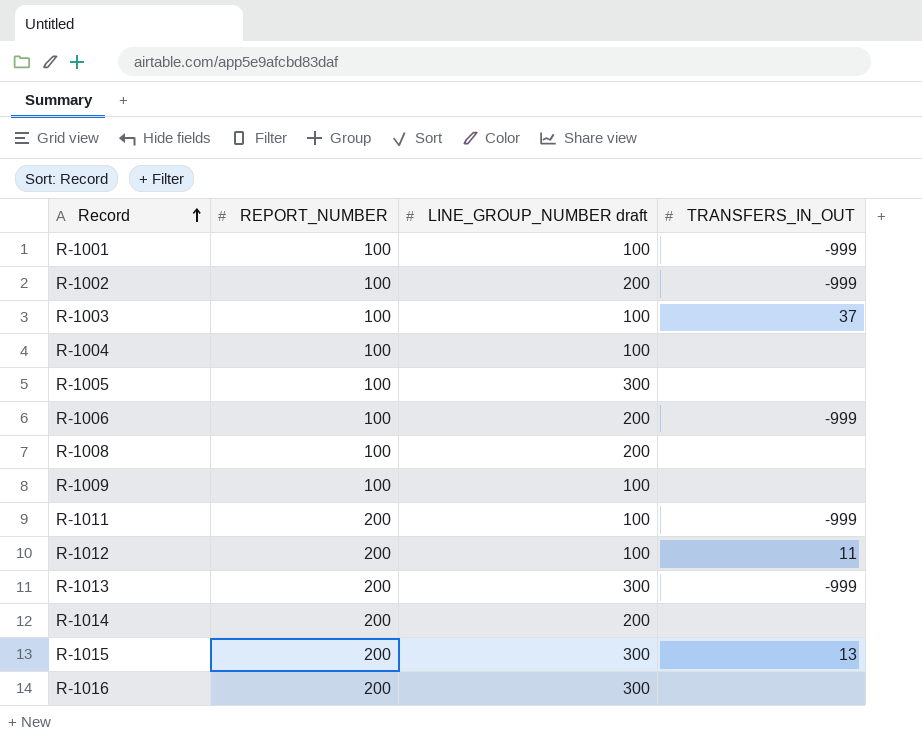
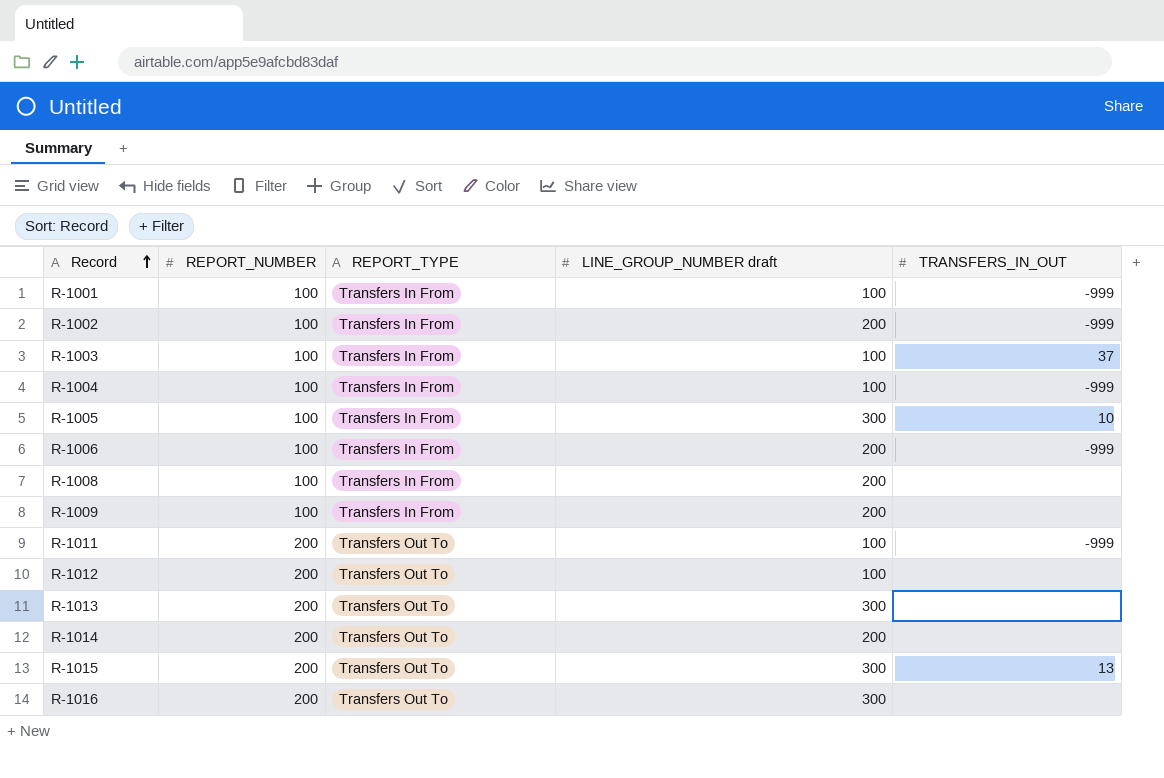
column REPORT_TYPE | position: none -> 3
R-1004 | TRANSFERS_IN_OUT: none -> -999
R-1005 | TRANSFERS_IN_OUT: none -> 10
R-1009 | LINE_GROUP_NUMBER draft: 100 -> 200
R-1012 | TRANSFERS_IN_OUT: 11 -> none
R-1013 | TRANSFERS_IN_OUT: -999 -> none

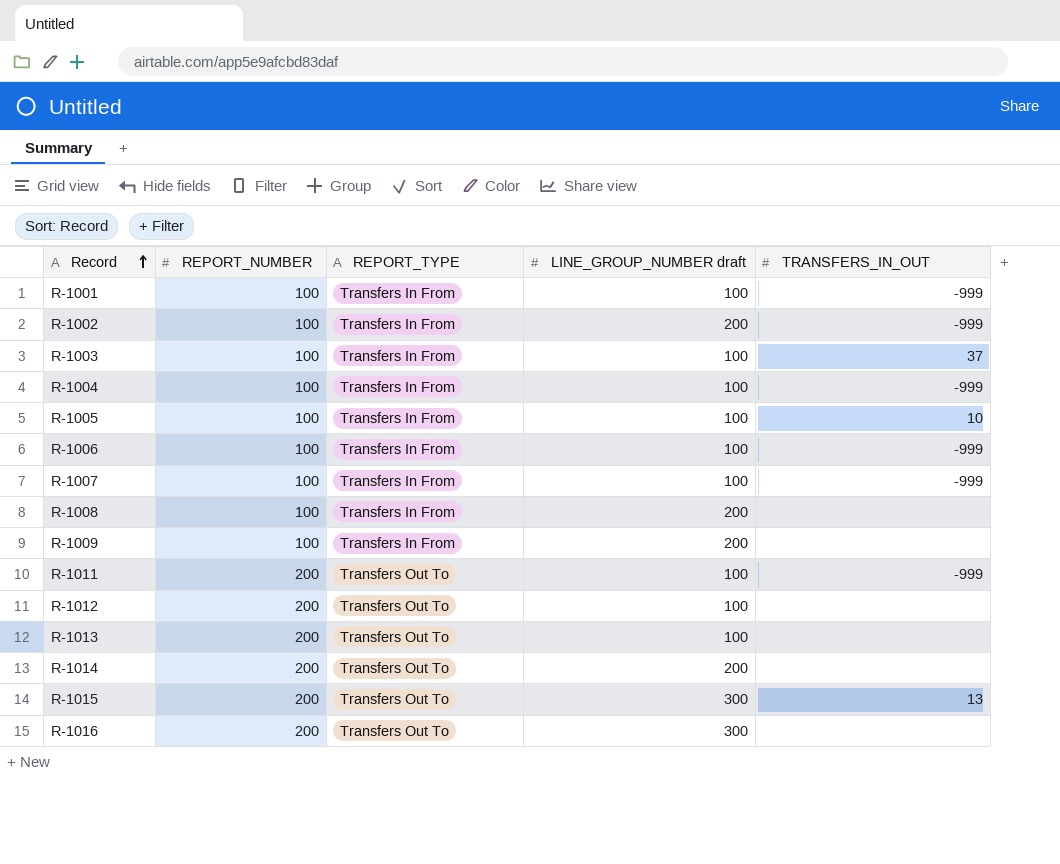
R-1005 | LINE_GROUP_NUMBER draft: 300 -> 100
R-1006 | LINE_GROUP_NUMBER draft: 200 -> 100
row R-1007: none -> 100 | Transfers In From | 100 | -999
R-1013 | LINE_GROUP_NUMBER draft: 300 -> 100

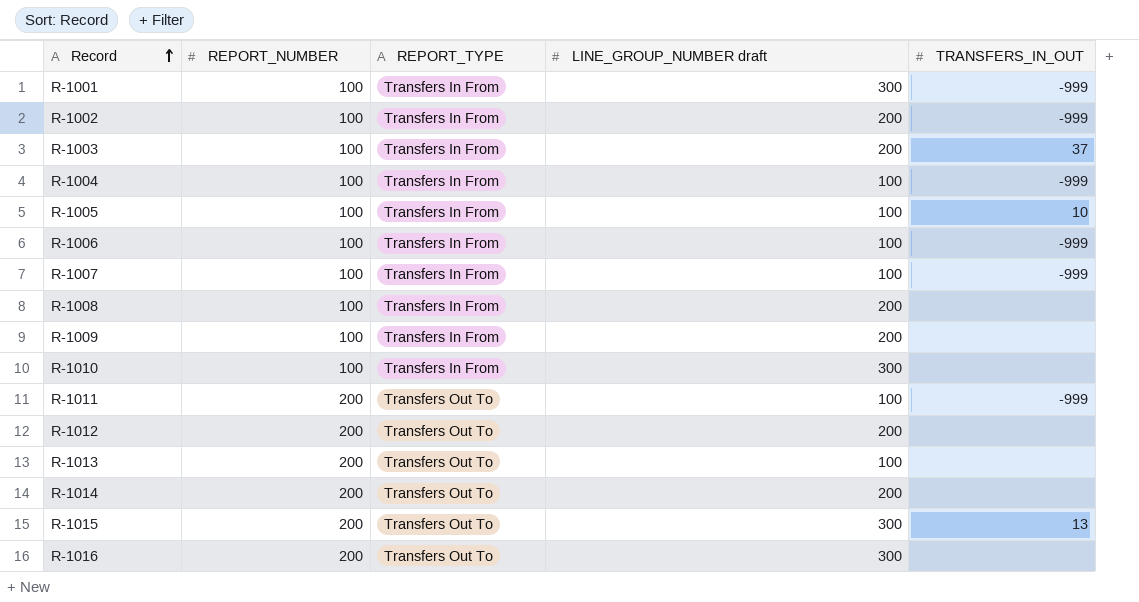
R-1001 | LINE_GROUP_NUMBER draft: 100 -> 300
R-1003 | LINE_GROUP_NUMBER draft: 100 -> 200
row R-1010: none -> 100 | Transfers In From | 300 | none
R-1012 | LINE_GROUP_NUMBER draft: 100 -> 200

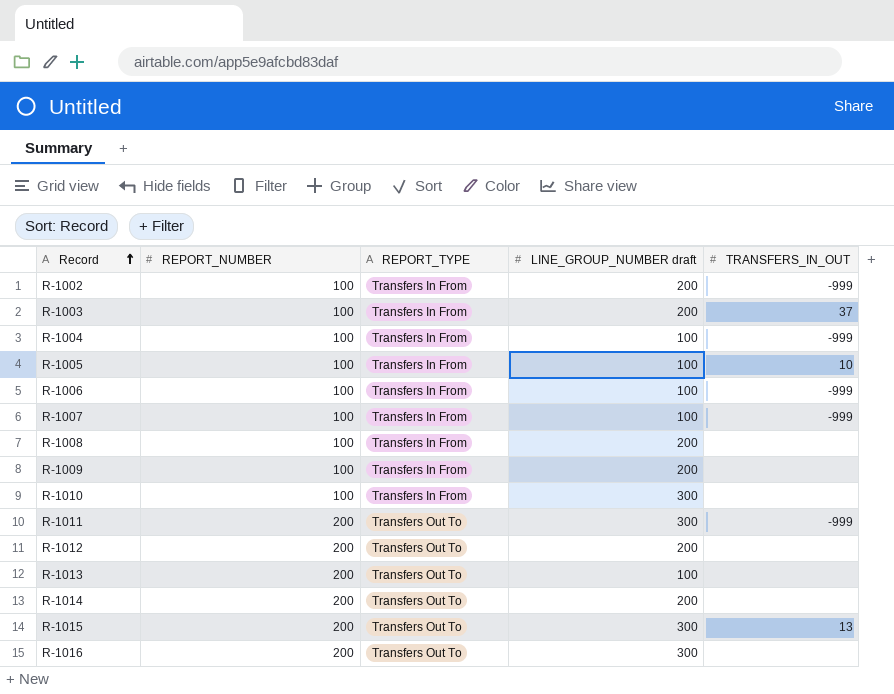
row R-1001: 100 | Transfers In From | 300 | -999 -> none
R-1011 | LINE_GROUP_NUMBER draft: 100 -> 300

